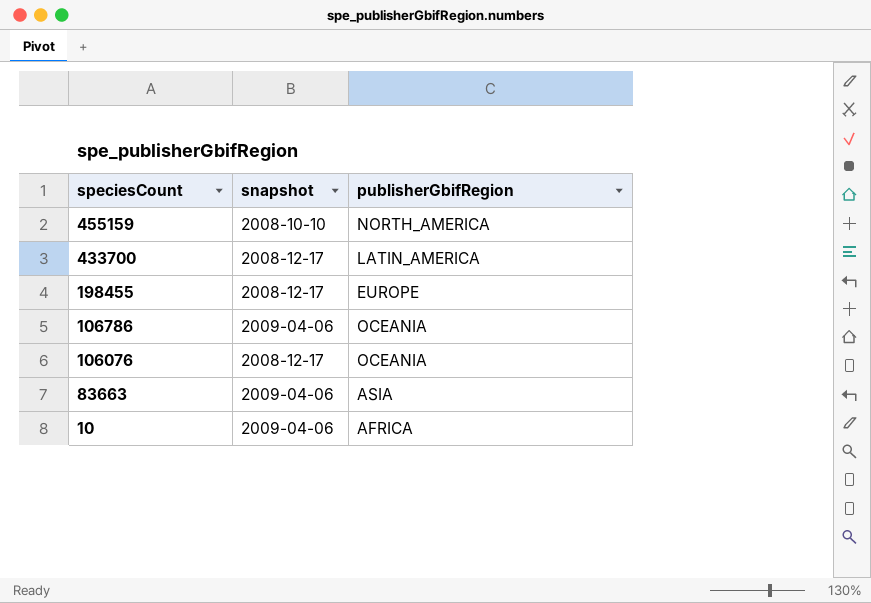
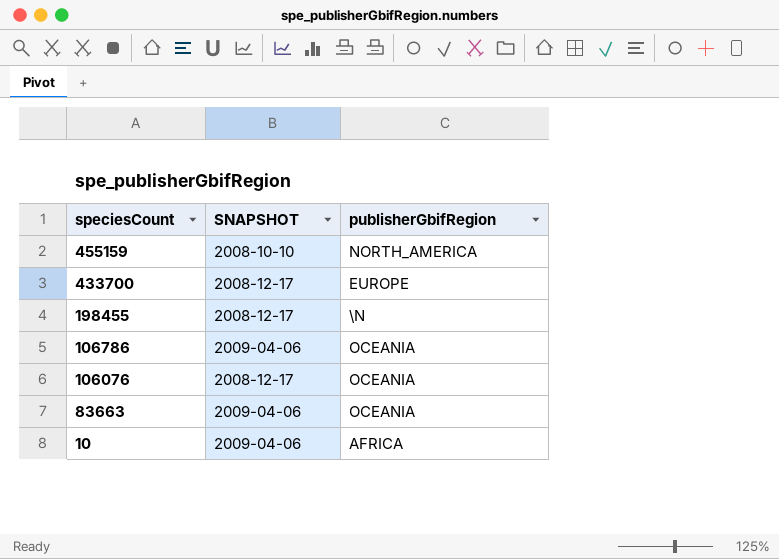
column name: snapshot -> SNAPSHOT
433700 | publisherGbifRegion: LATIN_AMERICA -> EUROPE
198455 | publisherGbifRegion: EUROPE -> \N
83663 | publisherGbifRegion: ASIA -> OCEANIA

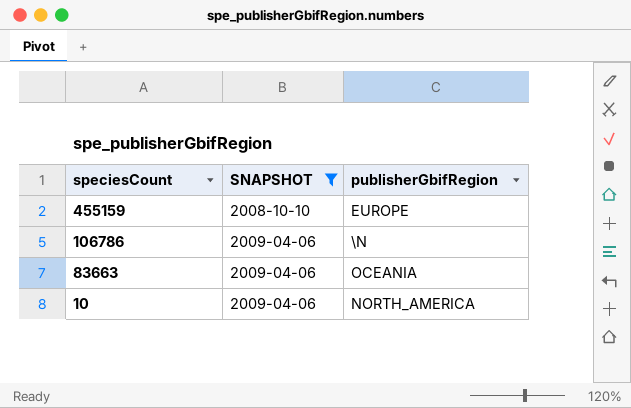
filter: none -> SNAPSHOT != 2008-12-17
455159 | publisherGbifRegion: NORTH_AMERICA -> EUROPE
106786 | publisherGbifRegion: OCEANIA -> \N
10 | publisherGbifRegion: AFRICA -> NORTH_AMERICA

